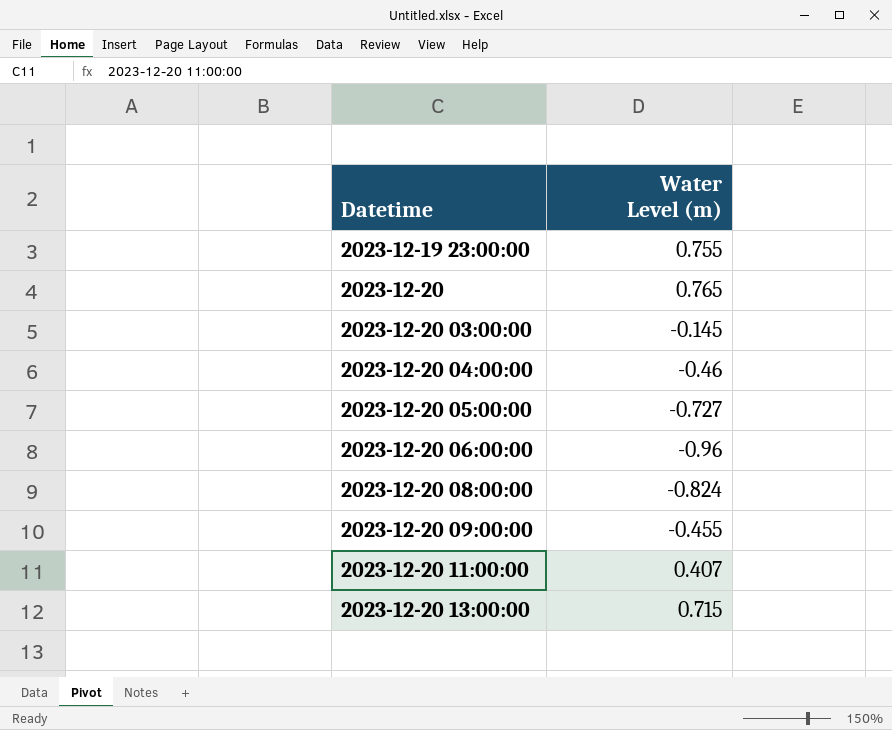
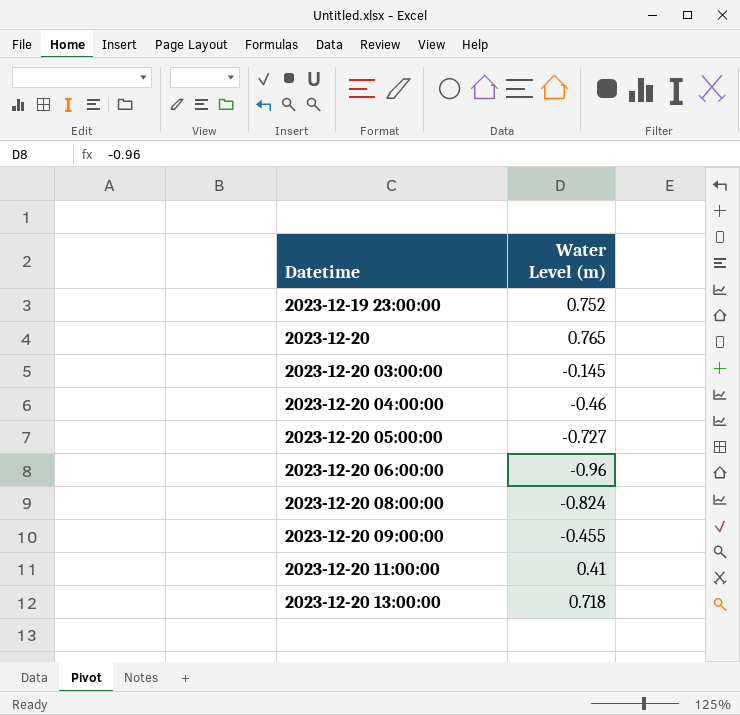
2023-12-19 23:00:00 | Water Level (m): 0.755 -> 0.752
2023-12-20 11:00:00 | Water Level (m): 0.407 -> 0.41
2023-12-20 13:00:00 | Water Level (m): 0.715 -> 0.718

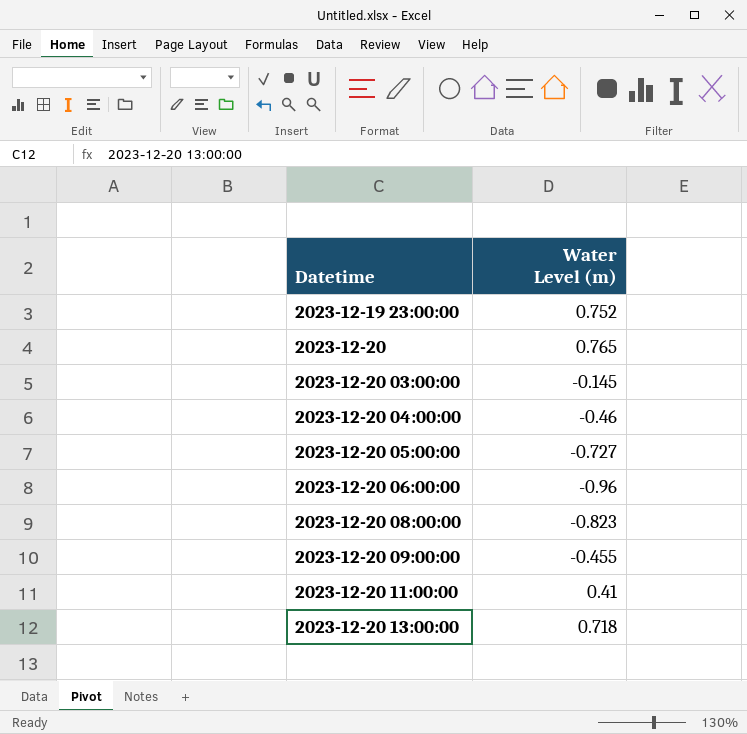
2023-12-20 08:00:00 | Water Level (m): -0.824 -> -0.823

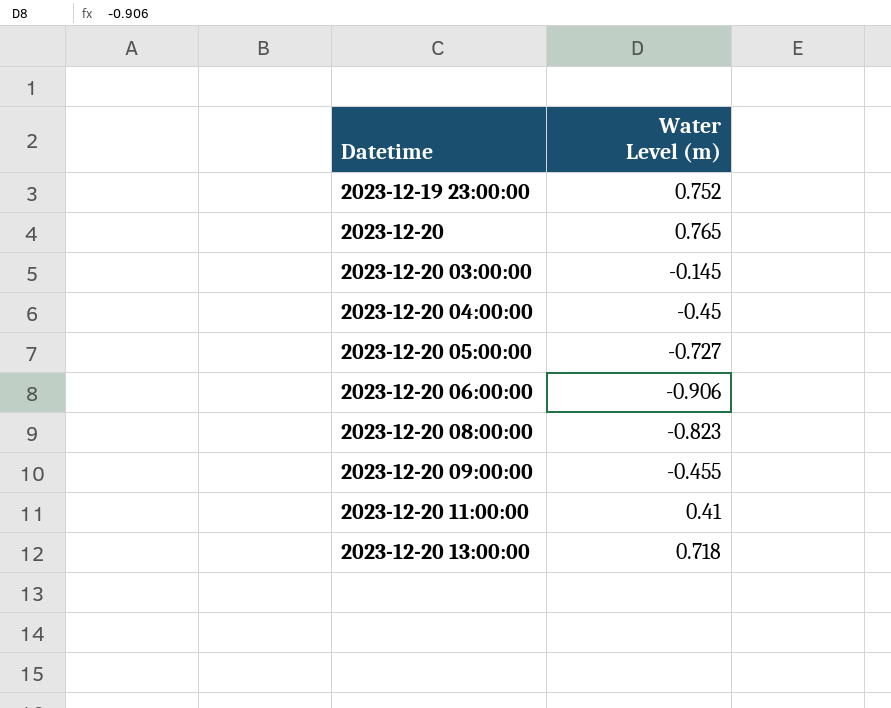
2023-12-20 04:00:00 | Water Level (m): -0.46 -> -0.45
2023-12-20 06:00:00 | Water Level (m): -0.96 -> -0.906

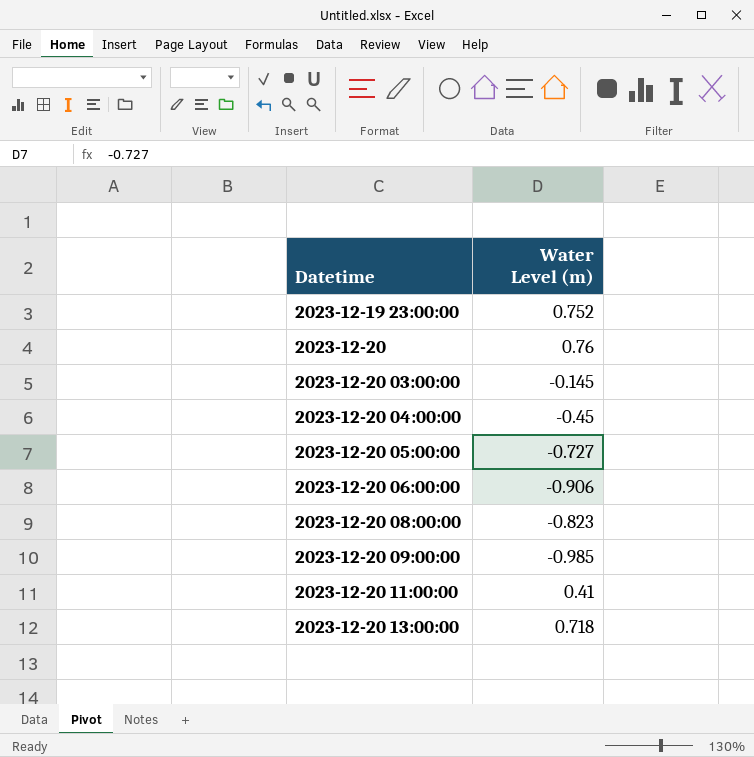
2023-12-20 | Water Level (m): 0.765 -> 0.76
2023-12-20 09:00:00 | Water Level (m): -0.455 -> -0.985

